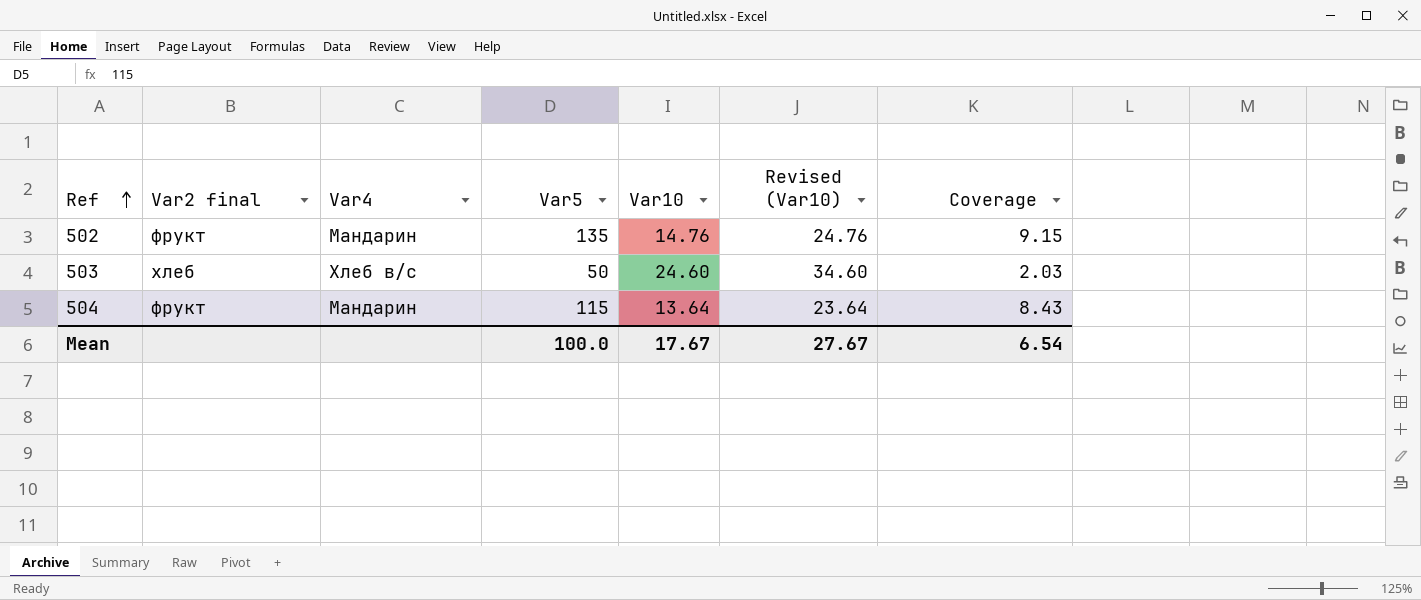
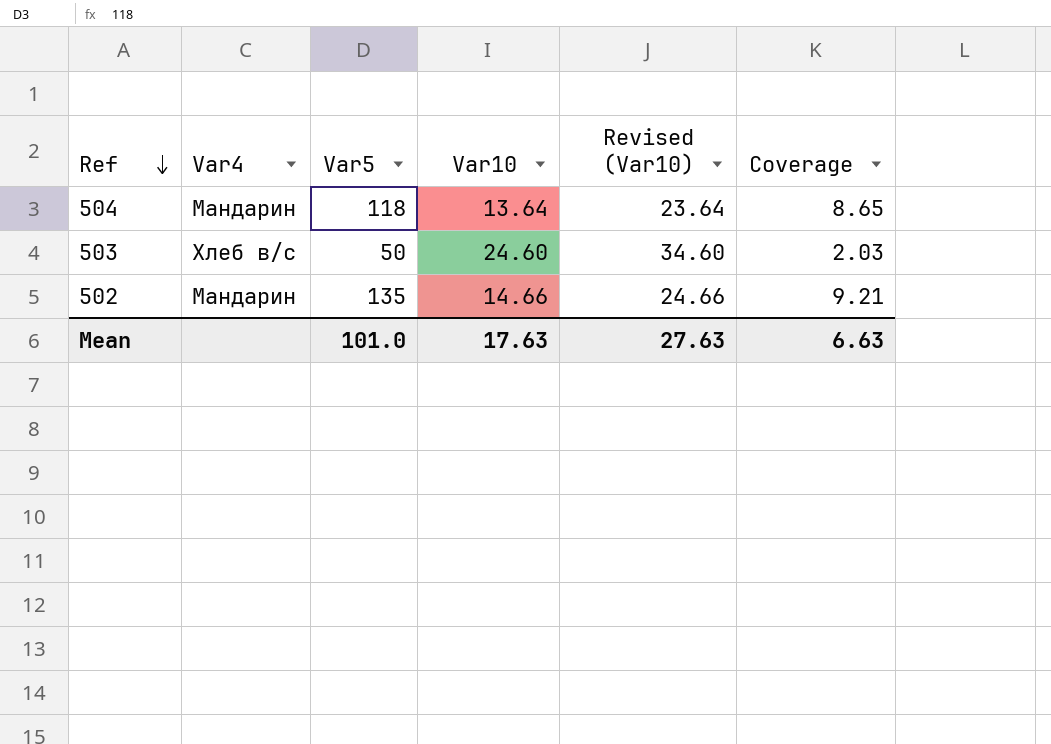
row order: Ref ascending -> Ref descending
column Var2 final | position: 2 -> none
504 | Var5: 115 -> 118
504 | Coverage: 8.43 -> 8.65
502 | Var10: 14.76 -> 14.66
502 | Revised (Var10): 24.76 -> 24.66
502 | Coverage: 9.15 -> 9.21
Mean | Var5: 100.0 -> 101.0
Mean | Var10: 17.67 -> 17.63
Mean | Revised (Var10): 27.67 -> 27.63
Mean | Coverage: 6.54 -> 6.63

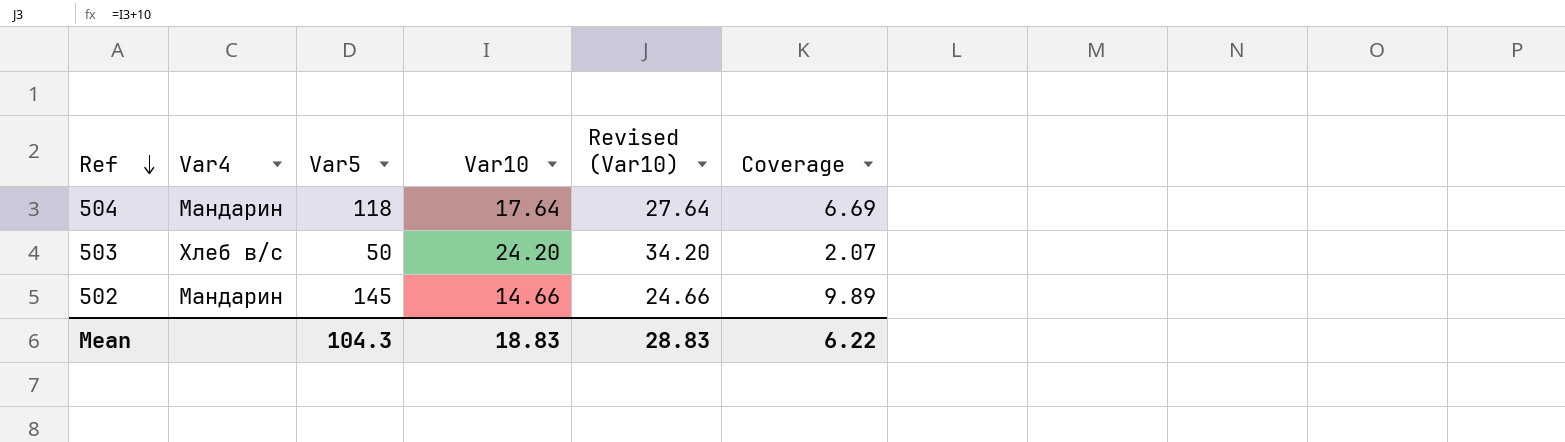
504 | Var10: 13.64 -> 17.64
504 | Revised (Var10): 23.64 -> 27.64
504 | Coverage: 8.65 -> 6.69
503 | Var10: 24.60 -> 24.20
503 | Revised (Var10): 34.60 -> 34.20
503 | Coverage: 2.03 -> 2.07
502 | Var5: 135 -> 145
502 | Coverage: 9.21 -> 9.89
Mean | Var5: 101.0 -> 104.3
Mean | Var10: 17.63 -> 18.83
Mean | Revised (Var10): 27.63 -> 28.83
Mean | Coverage: 6.63 -> 6.22

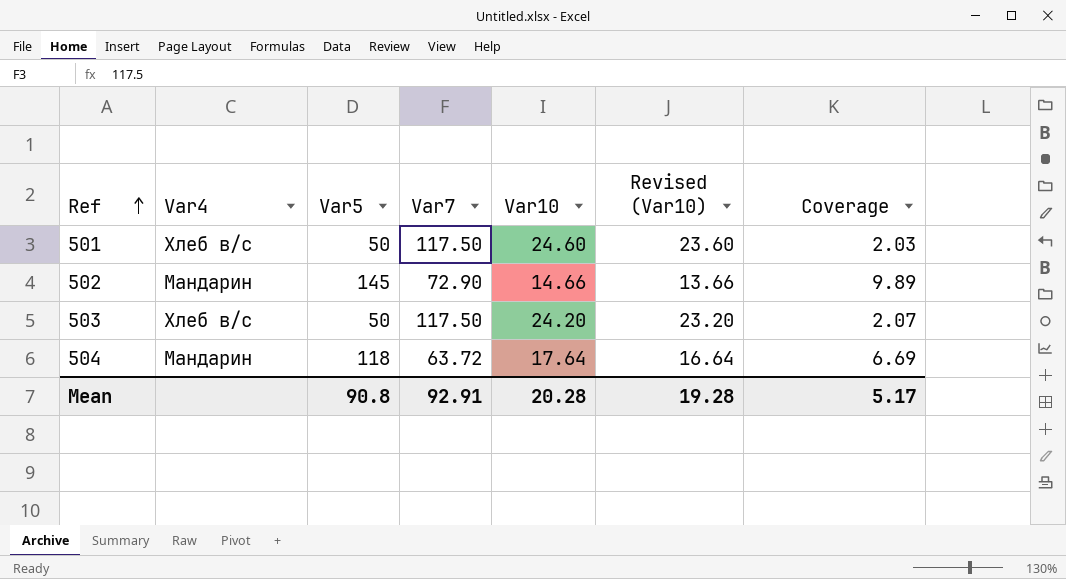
row order: Ref descending -> Ref ascending
column Var7 | position: none -> 4
column Revised (Var10) | formula: [Var10] + 10 -> [Var10] - 1
row 501: none -> Хлеб в/с | 50 | 117.50 | 24.60 | 23.60 | 2.03
Mean | Var5: 104.3 -> 90.8
Mean | Var10: 18.83 -> 20.28
Mean | Revised (Var10): 28.83 -> 19.28
Mean | Coverage: 6.22 -> 5.17

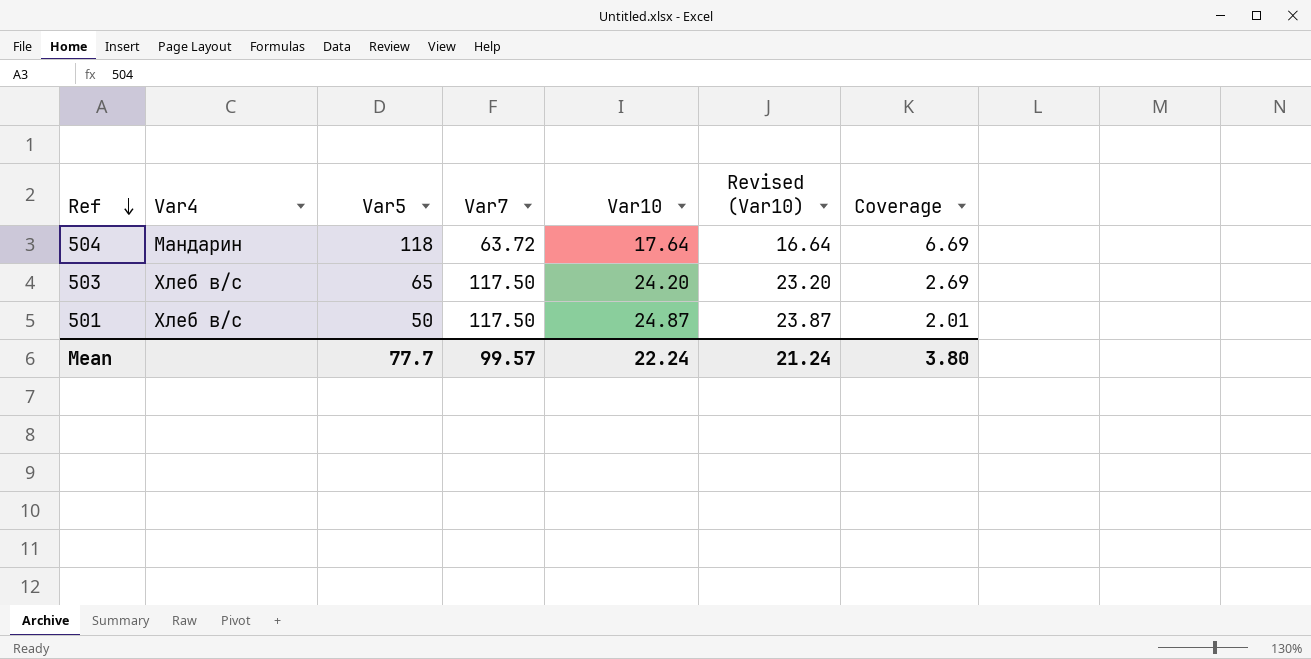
row order: Ref ascending -> Ref descending
row 502: Мандарин | 145 | 72.90 | 14.66 | 13.66 | 9.89 -> none
503 | Var5: 50 -> 65
503 | Coverage: 2.07 -> 2.69
501 | Var10: 24.60 -> 24.87
501 | Revised (Var10): 23.60 -> 23.87
501 | Coverage: 2.03 -> 2.01
Mean | Var5: 90.8 -> 77.7
Mean | Var7: 92.91 -> 99.57
Mean | Var10: 20.28 -> 22.24
Mean | Revised (Var10): 19.28 -> 21.24
Mean | Coverage: 5.17 -> 3.80

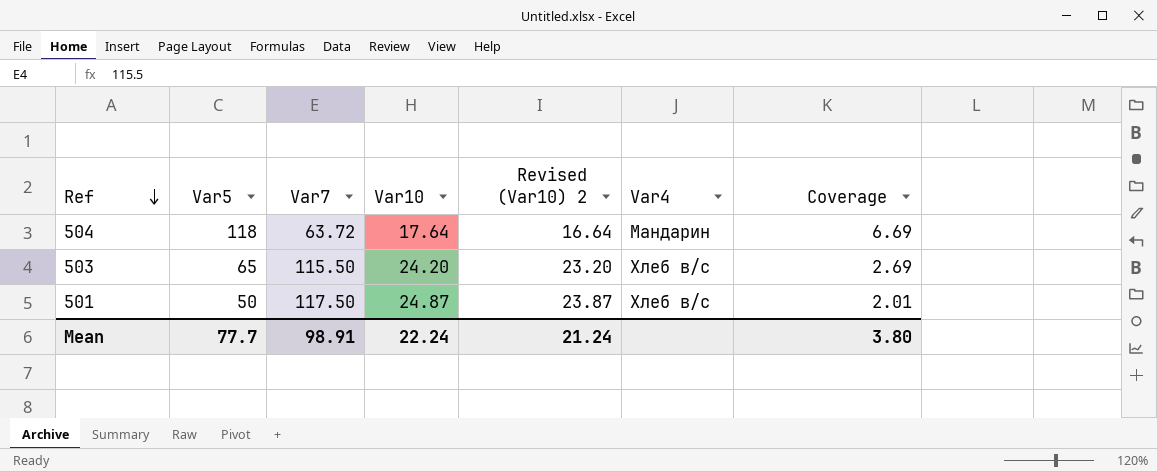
column name: Revised (Var10) -> Revised (Var10) 2
column Var4 | position: 2 -> 6
503 | Var7: 117.50 -> 115.50
Mean | Var7: 99.57 -> 98.91

